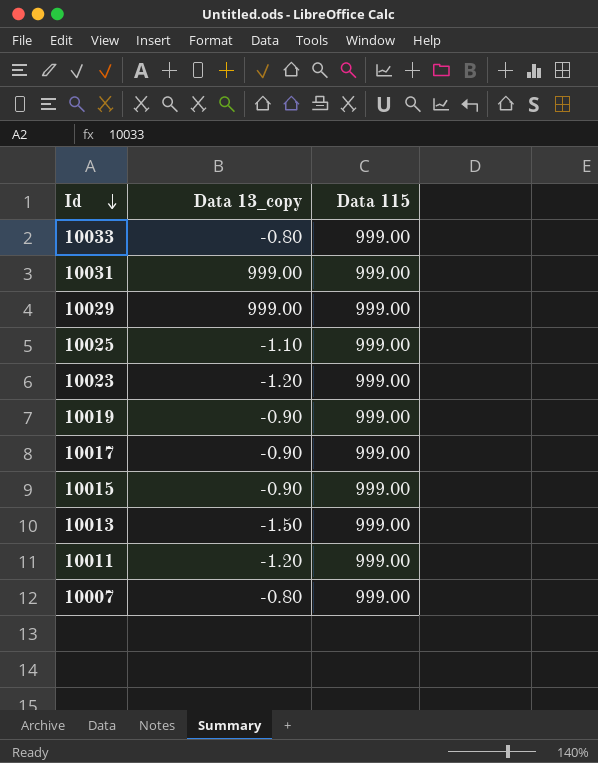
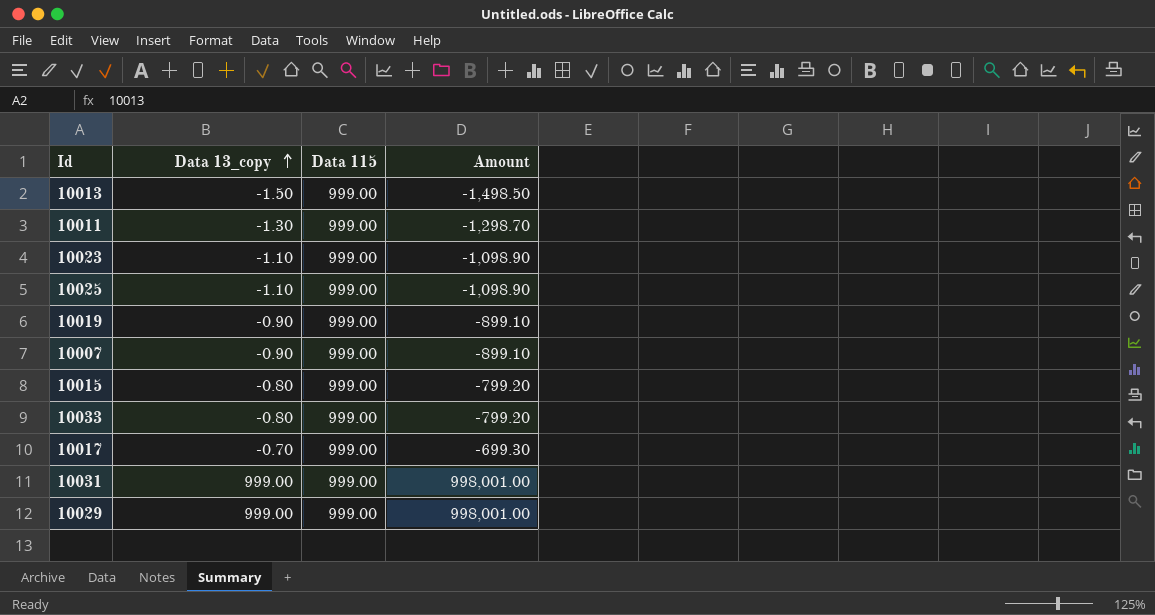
row order: Id descending -> Data 13_copy ascending
column Amount | formula: none -> [Data 13_copy] * [Data 115]
10011 | Data 13_copy: -1.20 -> -1.30
10023 | Data 13_copy: -1.20 -> -1.10
10007 | Data 13_copy: -0.80 -> -0.90
10015 | Data 13_copy: -0.90 -> -0.80
10017 | Data 13_copy: -0.90 -> -0.70

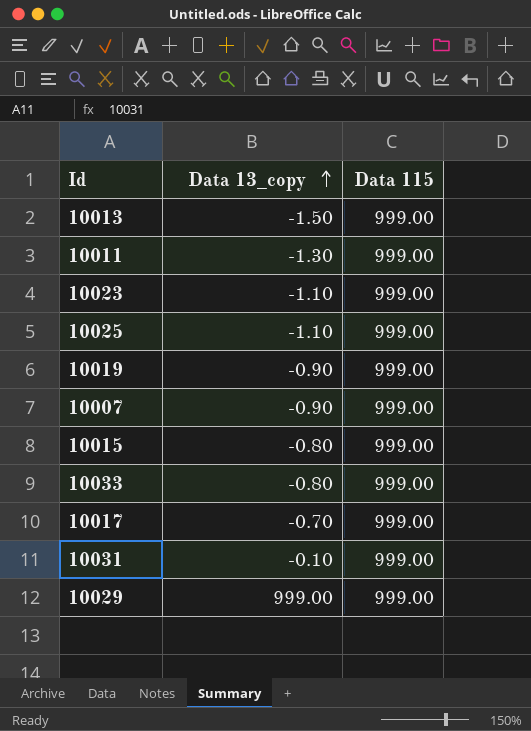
column Amount | formula: [Data 13_copy] * [Data 115] -> none
10031 | Data 13_copy: 999.00 -> -0.10

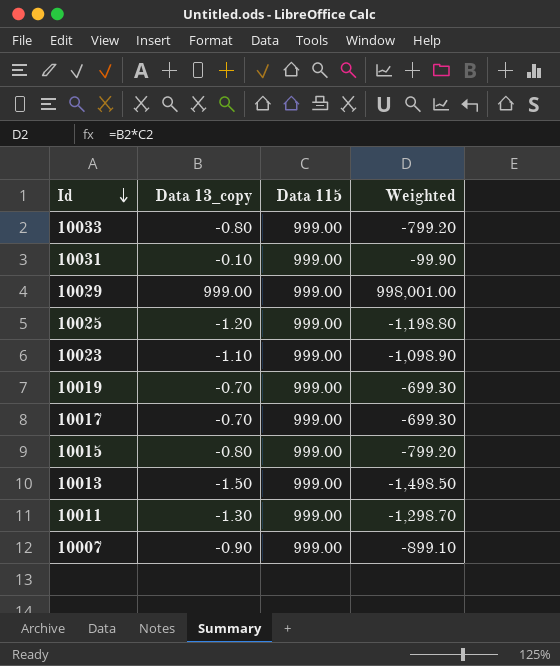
row order: Data 13_copy ascending -> Id descending
column Weighted | formula: none -> [Data 13_copy] * [Data 115]
10025 | Data 13_copy: -1.10 -> -1.20
10019 | Data 13_copy: -0.90 -> -0.70

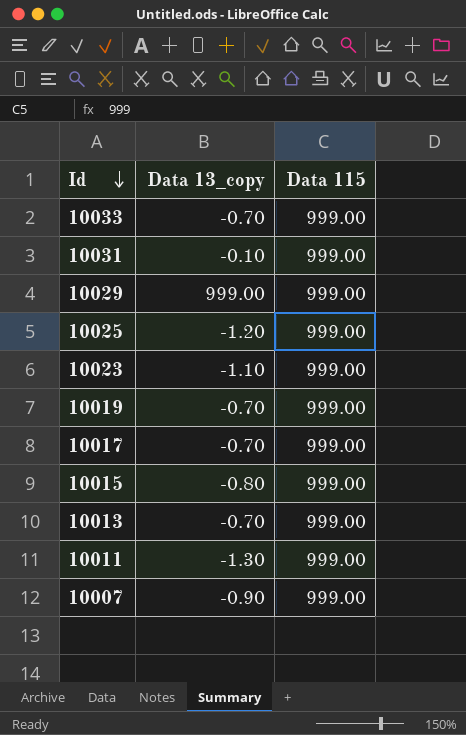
column Weighted | formula: [Data 13_copy] * [Data 115] -> none
10033 | Data 13_copy: -0.80 -> -0.70
10013 | Data 13_copy: -1.50 -> -0.70

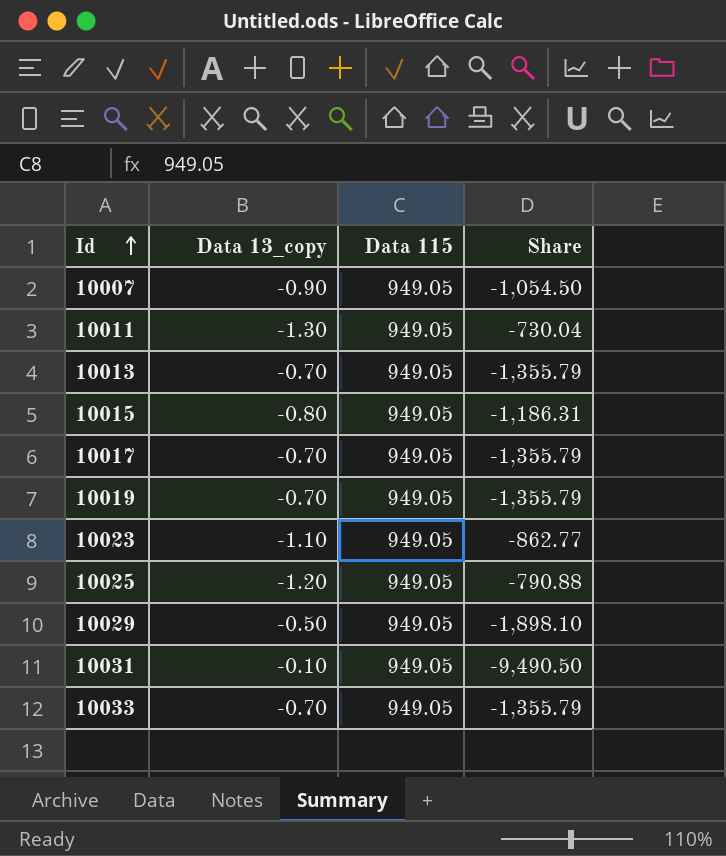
row order: Id descending -> Id ascending
column Share | formula: none -> [Data 115] / [Data 13_copy]
10007 | Data 115: 999.00 -> 949.05
10011 | Data 115: 999.00 -> 949.05
10013 | Data 115: 999.00 -> 949.05
10015 | Data 115: 999.00 -> 949.05
10017 | Data 115: 999.00 -> 949.05
10019 | Data 115: 999.00 -> 949.05
10023 | Data 115: 999.00 -> 949.05
10025 | Data 115: 999.00 -> 949.05
10029 | Data 13_copy: 999.00 -> -0.50
10029 | Data 115: 999.00 -> 949.05
10031 | Data 115: 999.00 -> 949.05
10033 | Data 115: 999.00 -> 949.05

